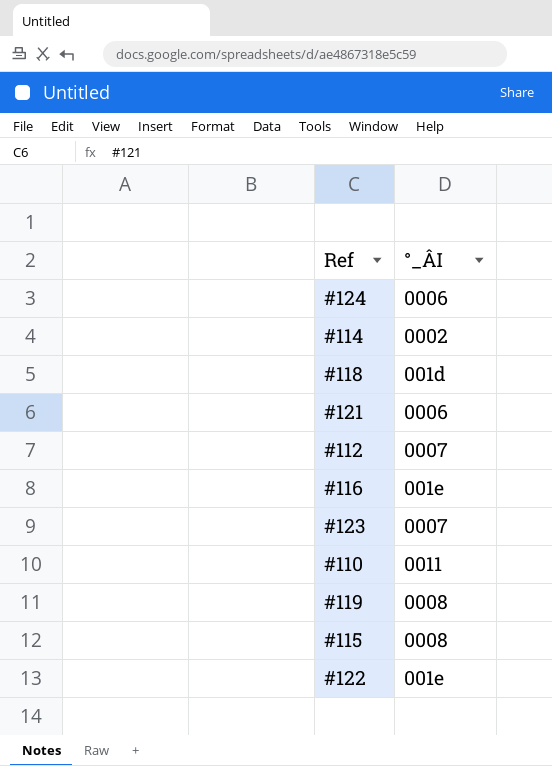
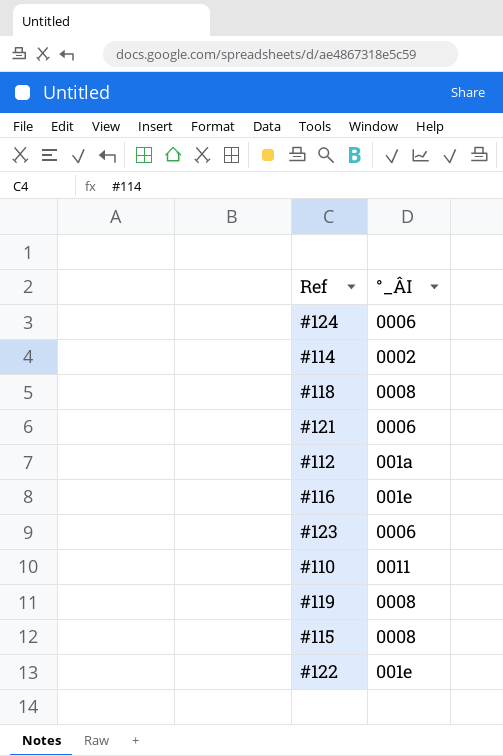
#118 | °_ÂI: 001d -> 0008
#112 | °_ÂI: 0007 -> 001a
#123 | °_ÂI: 0007 -> 0006

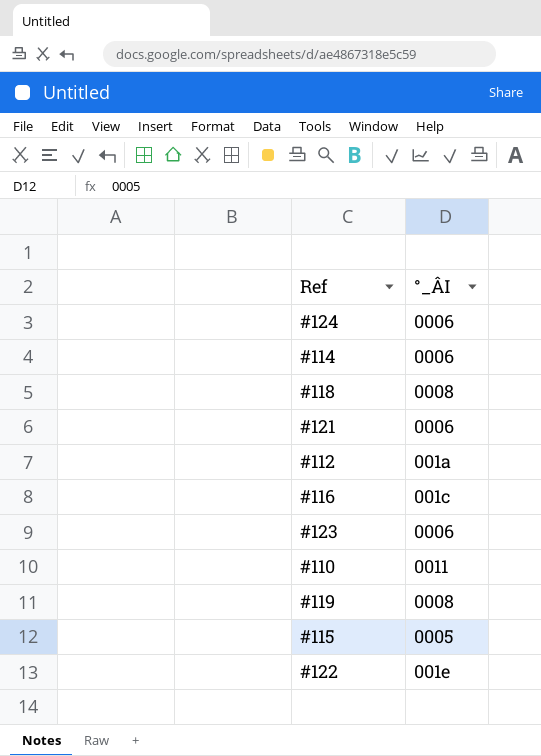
#114 | °_ÂI: 0002 -> 0006
#116 | °_ÂI: 001e -> 001c
#115 | °_ÂI: 0008 -> 0005

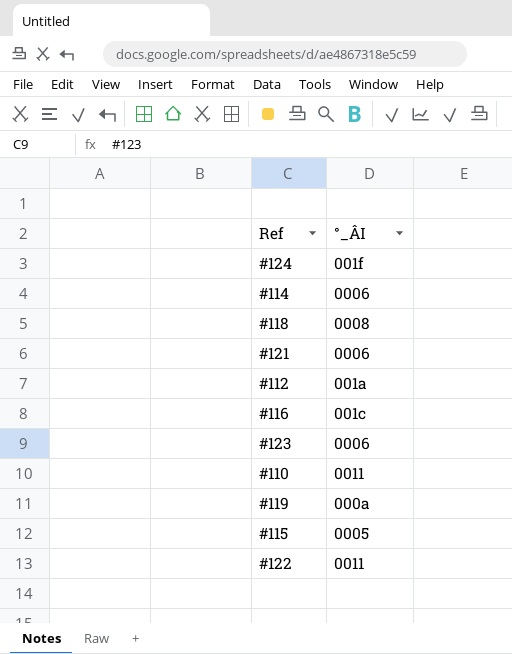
#124 | °_ÂI: 0006 -> 001f
#119 | °_ÂI: 0008 -> 000a
#122 | °_ÂI: 001e -> 0011

